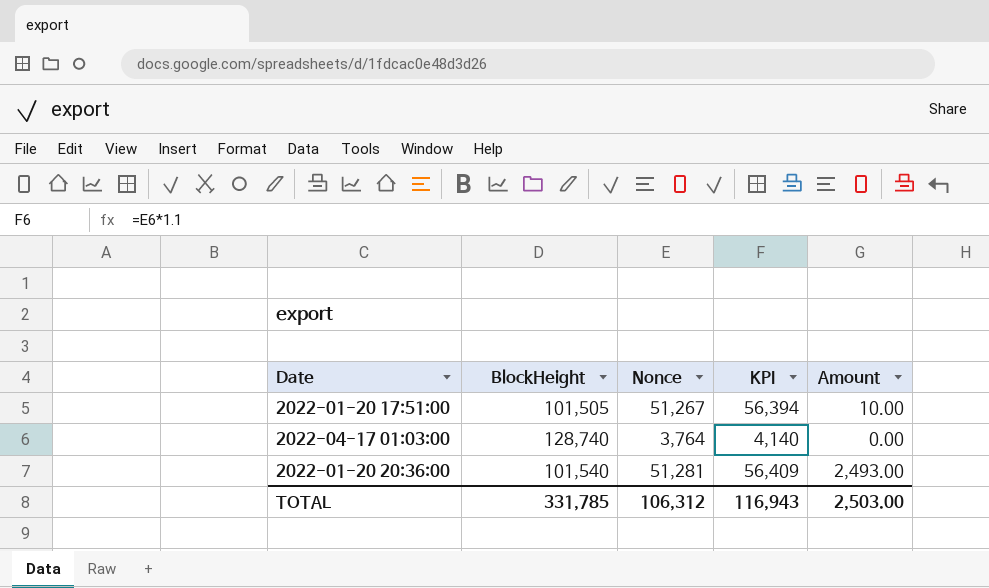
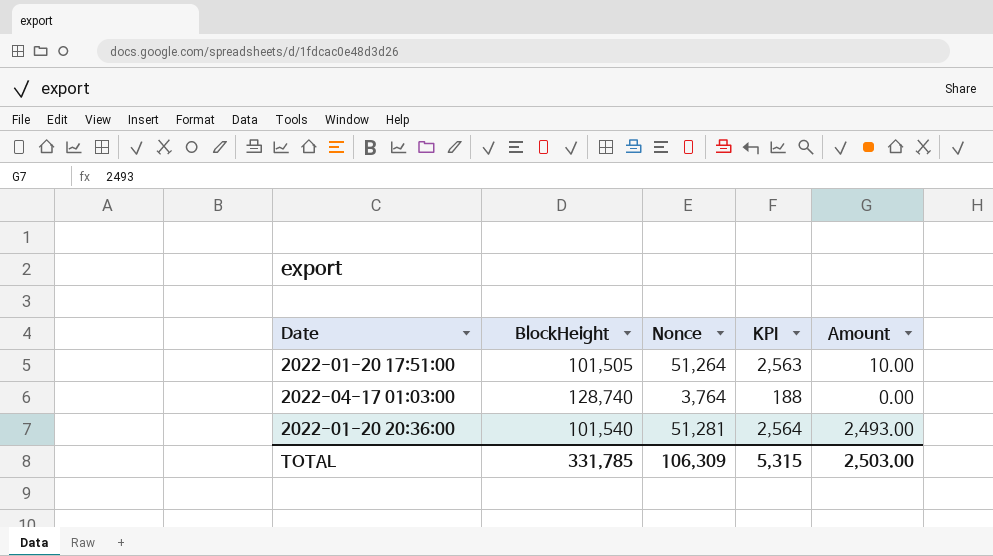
column KPI | formula: [Nonce] * 1.1 -> [Nonce] * 0.05
2022-01-20 17:51:00 | Nonce: 51,267 -> 51,264
TOTAL | Nonce: 106,312 -> 106,309
TOTAL | KPI: 116,943 -> 5,315

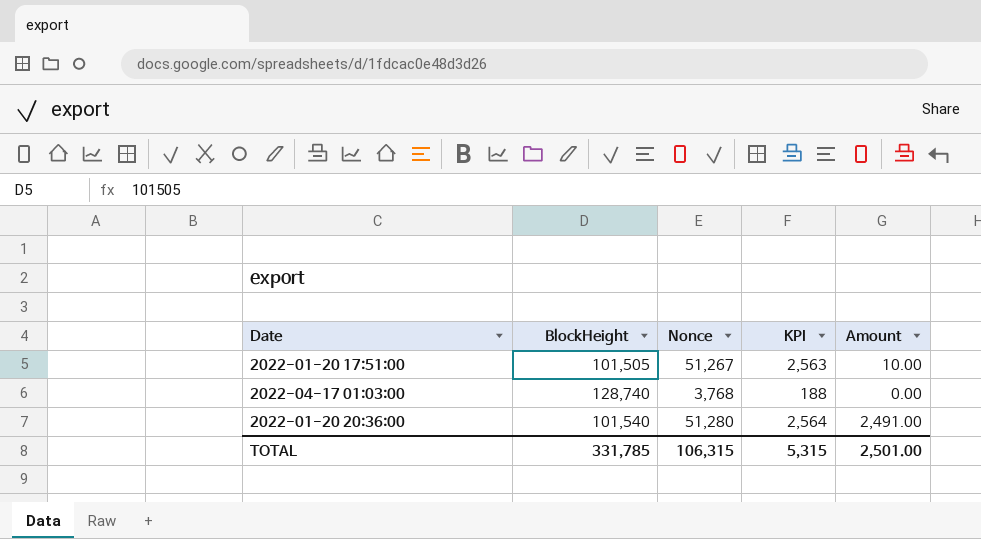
2022-01-20 17:51:00 | Nonce: 51,264 -> 51,267
2022-04-17 01:03:00 | Nonce: 3,764 -> 3,768
2022-01-20 20:36:00 | Nonce: 51,281 -> 51,280
2022-01-20 20:36:00 | Amount: 2,493.00 -> 2,491.00
TOTAL | Nonce: 106,309 -> 106,315
TOTAL | Amount: 2,503.00 -> 2,501.00

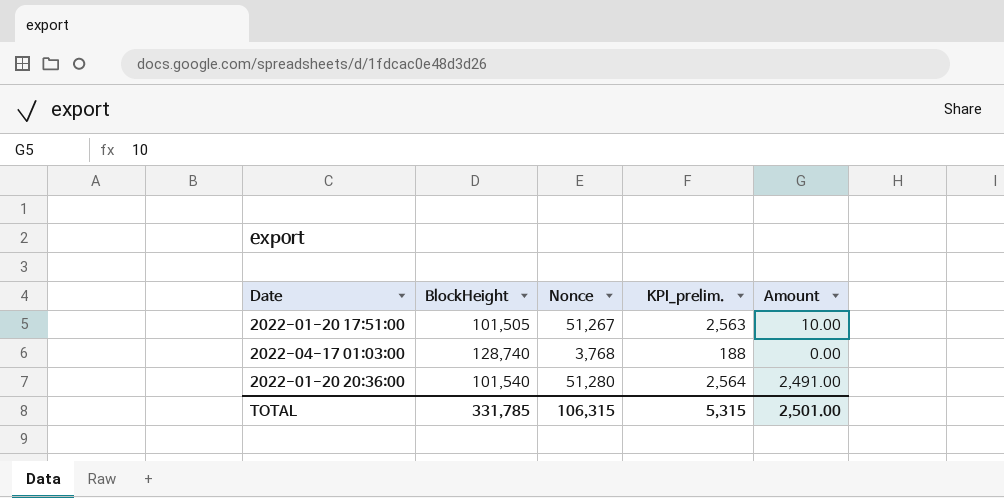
column name: KPI -> KPI_prelim.

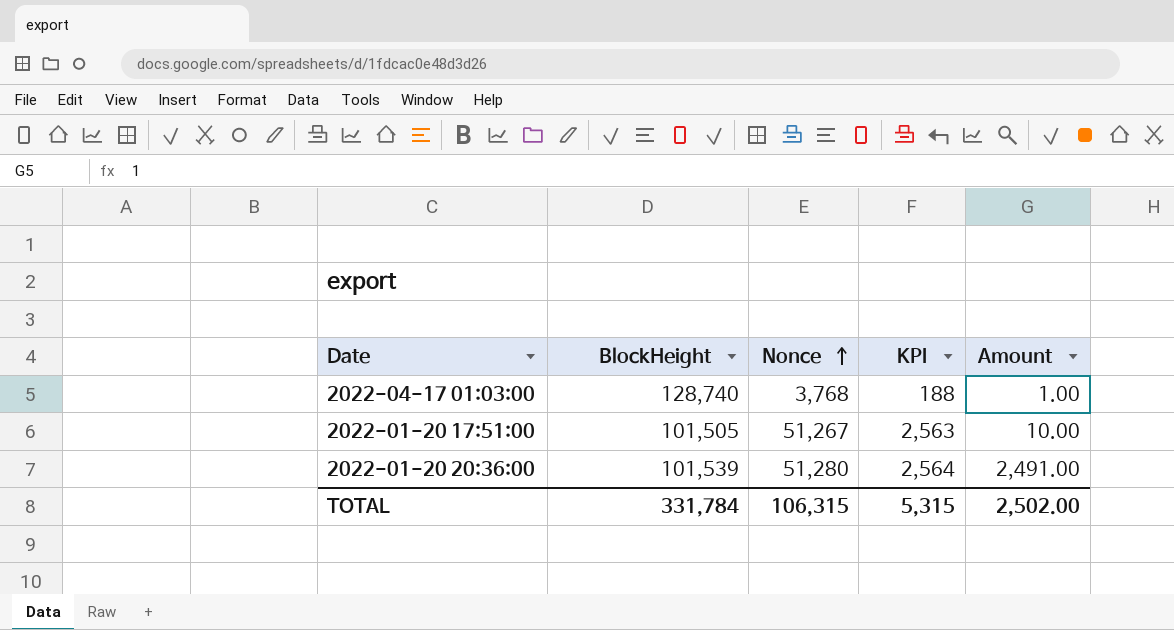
row order: none -> Nonce ascending
column name: KPI_prelim. -> KPI
2022-04-17 01:03:00 | Amount: 0.00 -> 1.00
2022-01-20 20:36:00 | BlockHeight: 101,540 -> 101,539
TOTAL | BlockHeight: 331,785 -> 331,784
TOTAL | Amount: 2,501.00 -> 2,502.00

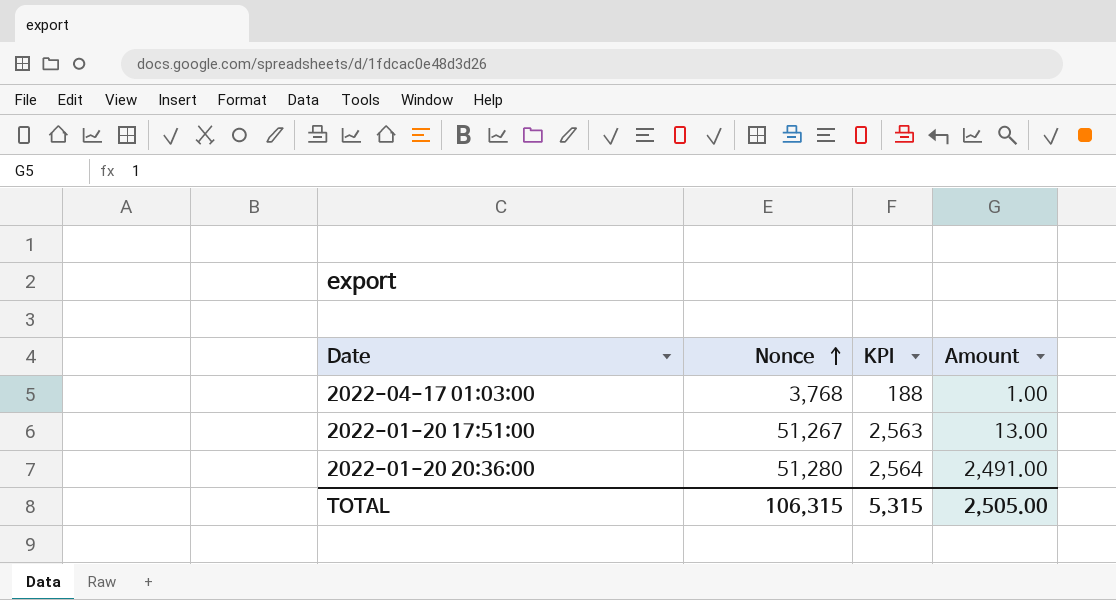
column BlockHeight | position: 2 -> none
2022-01-20 17:51:00 | Amount: 10.00 -> 13.00
TOTAL | Amount: 2,502.00 -> 2,505.00

